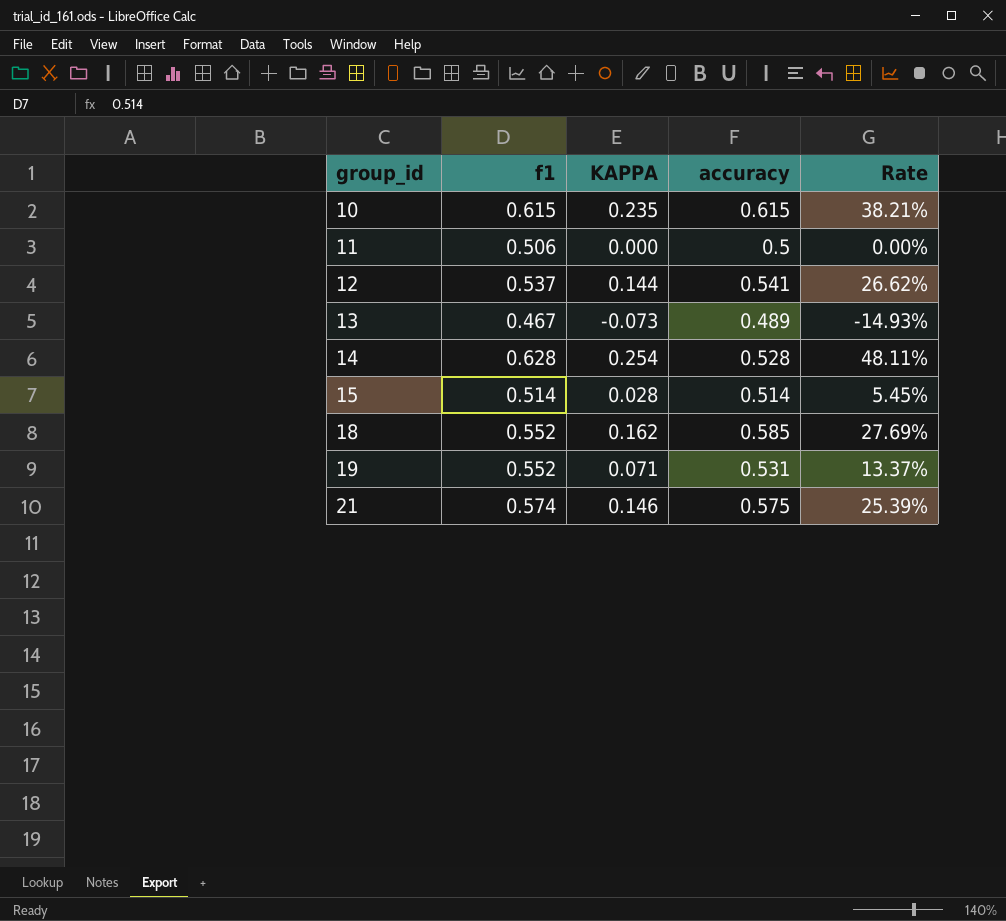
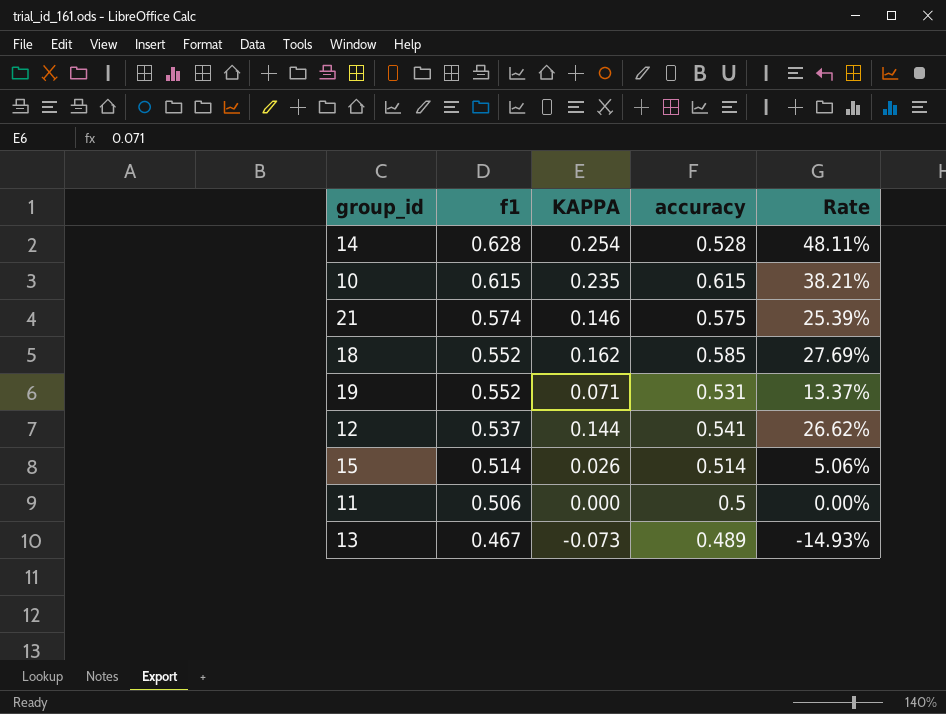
row order: group_id ascending -> f1 descending
15 | KAPPA: 0.028 -> 0.026
15 | Rate: 5.45% -> 5.06%

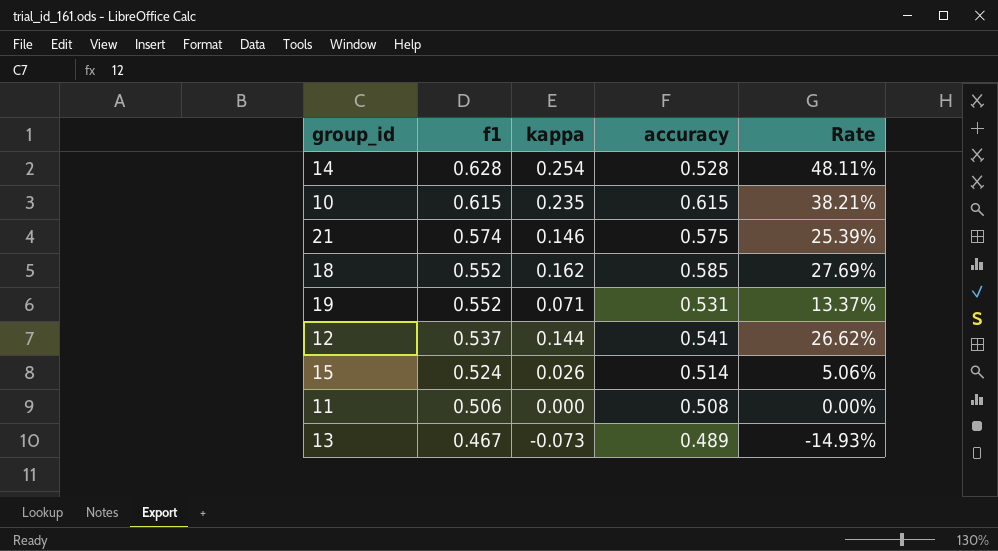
column name: KAPPA -> kappa
15 | f1: 0.514 -> 0.524
11 | accuracy: 0.5 -> 0.508

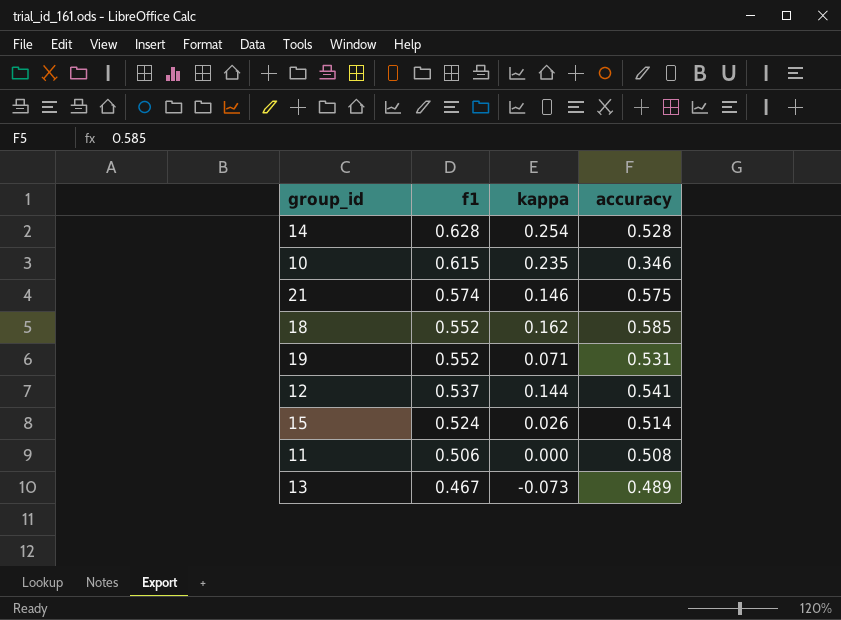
column Rate | formula: [kappa] / [accuracy] -> none
10 | accuracy: 0.615 -> 0.346

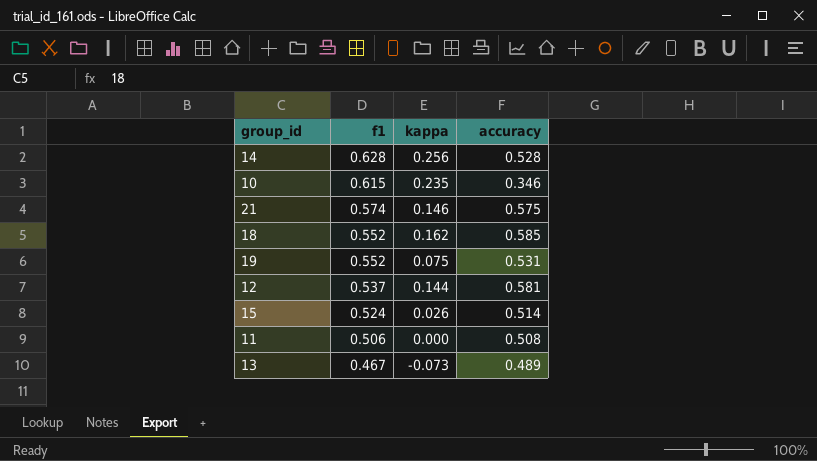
14 | kappa: 0.254 -> 0.256
19 | kappa: 0.071 -> 0.075
12 | accuracy: 0.541 -> 0.581

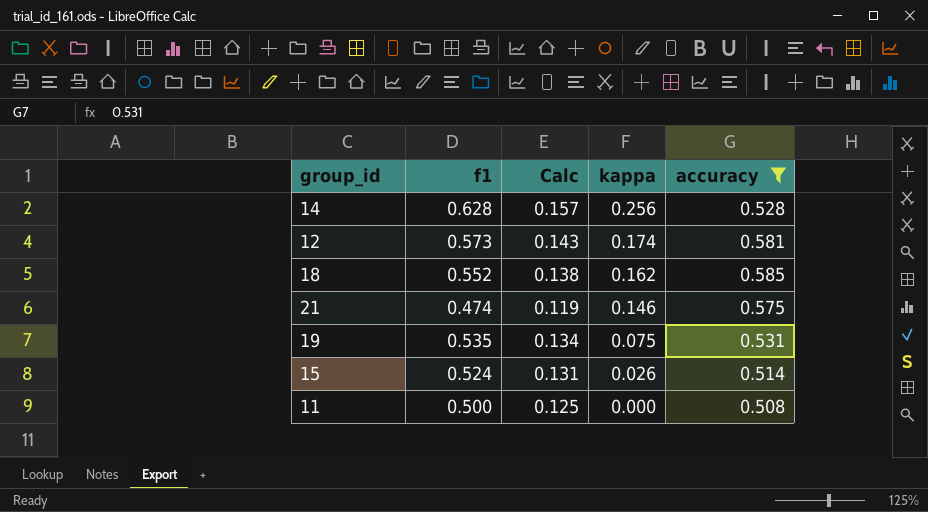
filter: none -> accuracy >= 0.508
row order: f1 descending -> kappa descending
column Calc | formula: none -> [f1] * 0.25
12 | f1: 0.537 -> 0.573
12 | kappa: 0.144 -> 0.174
21 | f1: 0.574 -> 0.474
19 | f1: 0.552 -> 0.535
11 | f1: 0.506 -> 0.500

